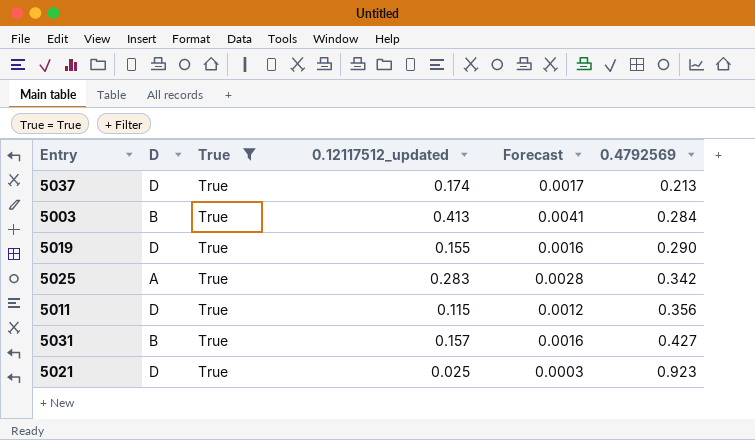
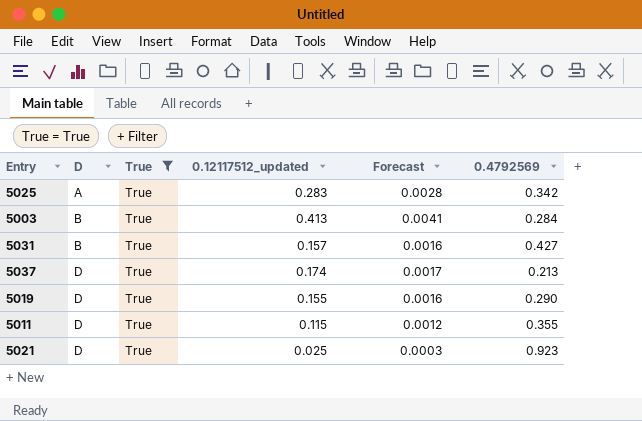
row order: 0.4792569 ascending -> D ascending
5011 | 0.4792569: 0.356 -> 0.355

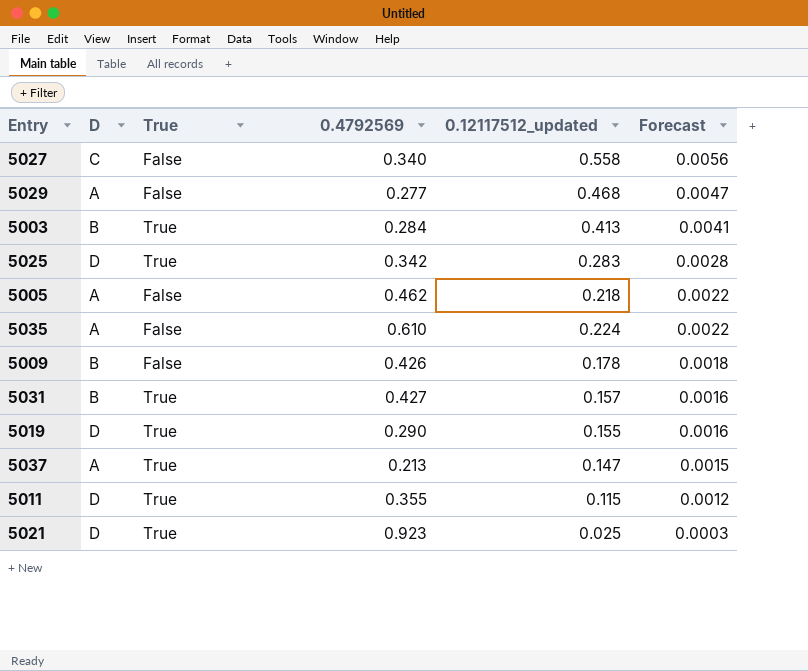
filter: True = True -> none
row order: D ascending -> Forecast descending
column 0.4792569 | position: 6 -> 4
5025 | D: A -> D
5037 | D: D -> A
5037 | 0.12117512_updated: 0.174 -> 0.147
5037 | Forecast: 0.0017 -> 0.0015

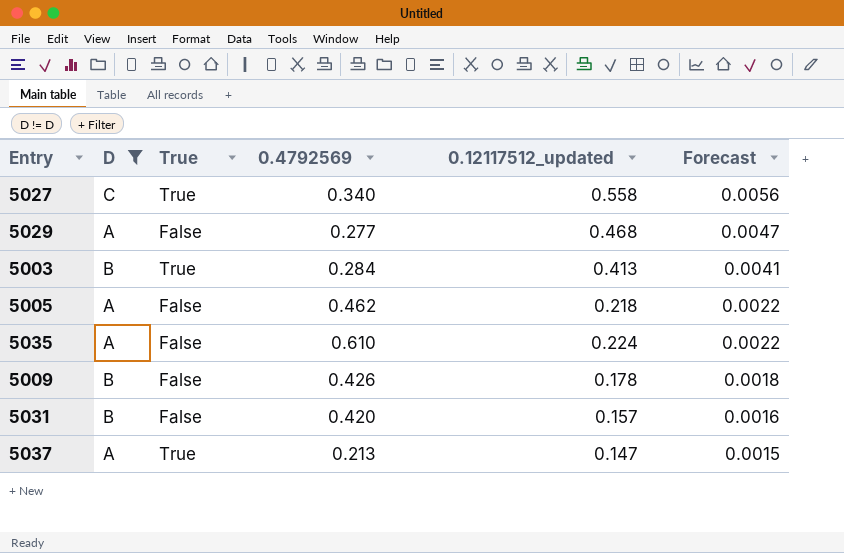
filter: none -> D != D
5027 | True: False -> True
5031 | True: True -> False
5031 | 0.4792569: 0.427 -> 0.420

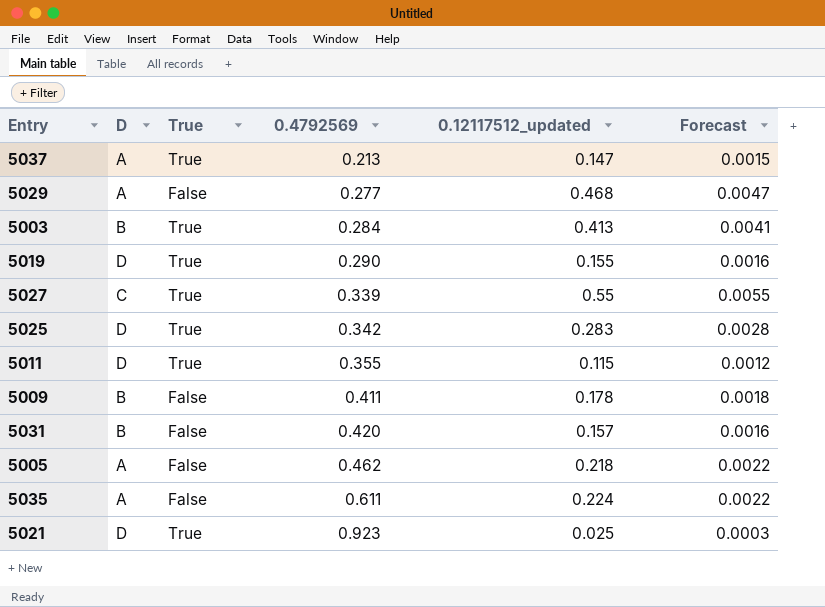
filter: D != D -> none
row order: Forecast descending -> 0.4792569 ascending
5027 | 0.4792569: 0.340 -> 0.339
5027 | 0.12117512_updated: 0.558 -> 0.55
5027 | Forecast: 0.0056 -> 0.0055
5009 | 0.4792569: 0.426 -> 0.411
5035 | 0.4792569: 0.610 -> 0.611

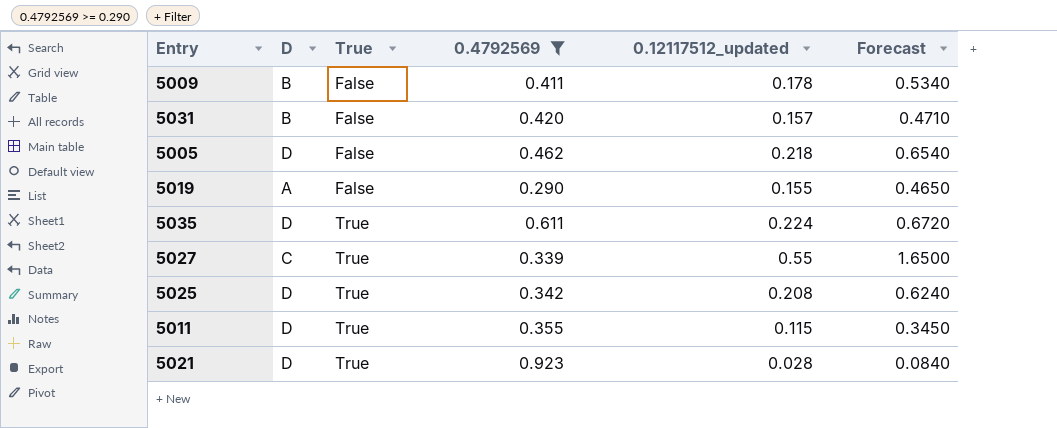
filter: none -> 0.4792569 >= 0.290
row order: 0.4792569 ascending -> True ascending
column Forecast | formula: [0.12117512_updated] * 0.01 -> [0.12117512_updated] * 3
5005 | D: A -> D
5019 | D: D -> A
5019 | True: True -> False
5035 | D: A -> D
5035 | True: False -> True
5025 | 0.12117512_updated: 0.283 -> 0.208
5021 | 0.12117512_updated: 0.025 -> 0.028

